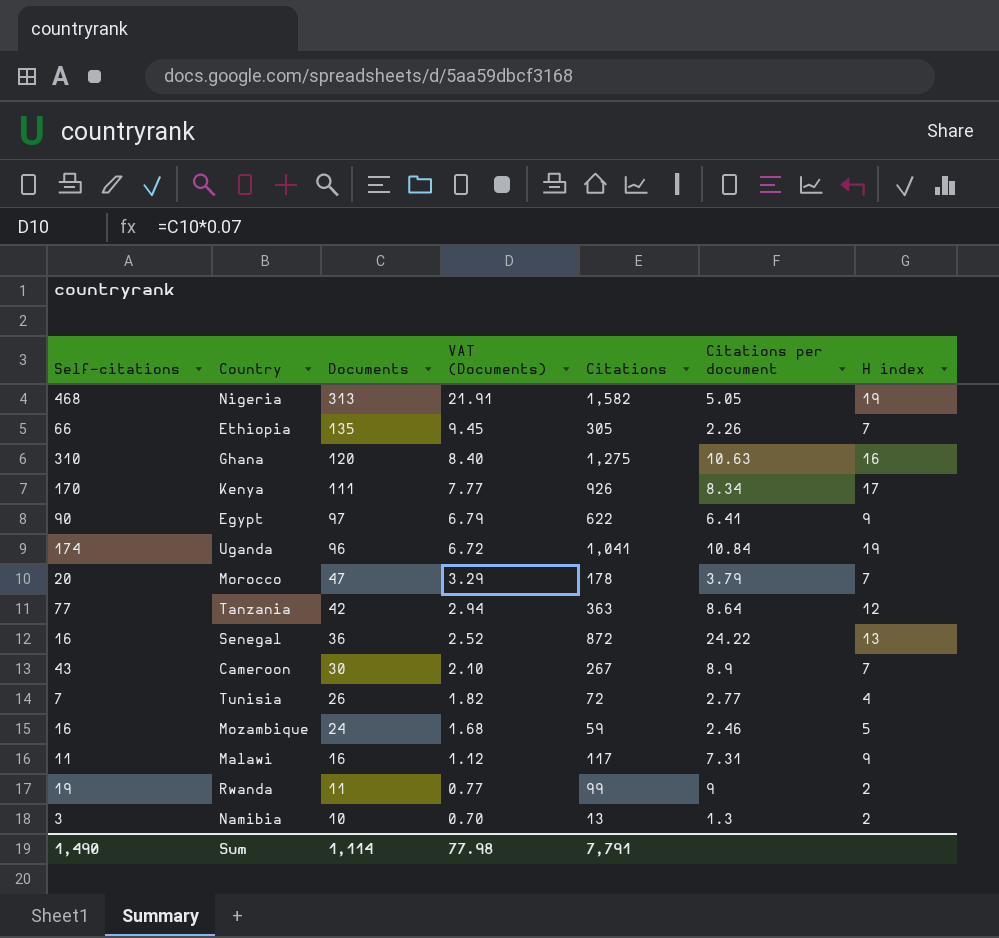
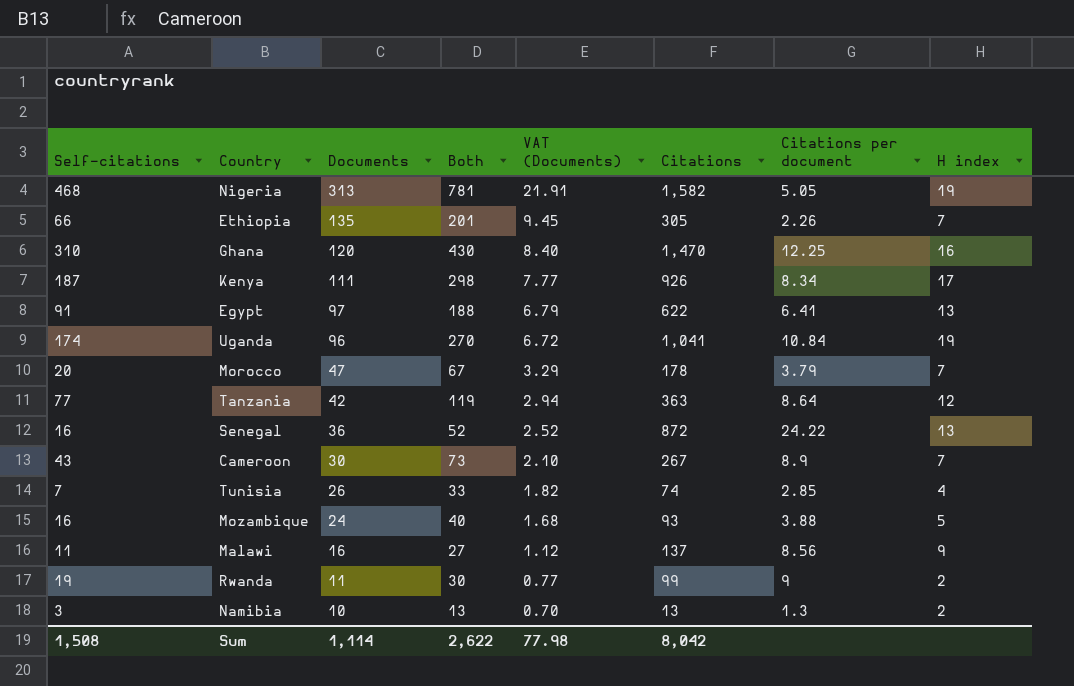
column Both | formula: none -> [Self-citations] + [Documents]
Ghana | Citations: 1,275 -> 1,470
Ghana | Citations per document: 10.63 -> 12.25
Kenya | Self-citations: 170 -> 187
Egypt | Self-citations: 90 -> 91
Egypt | H index: 9 -> 13
Tunisia | Citations: 72 -> 74
Tunisia | Citations per document: 2.77 -> 2.85
Mozambique | Citations: 59 -> 93
Mozambique | Citations per document: 2.46 -> 3.88
Malawi | Citations: 117 -> 137
Malawi | Citations per document: 7.31 -> 8.56
Sum | Self-citations: 1,490 -> 1,508
Sum | Citations: 7,791 -> 8,042

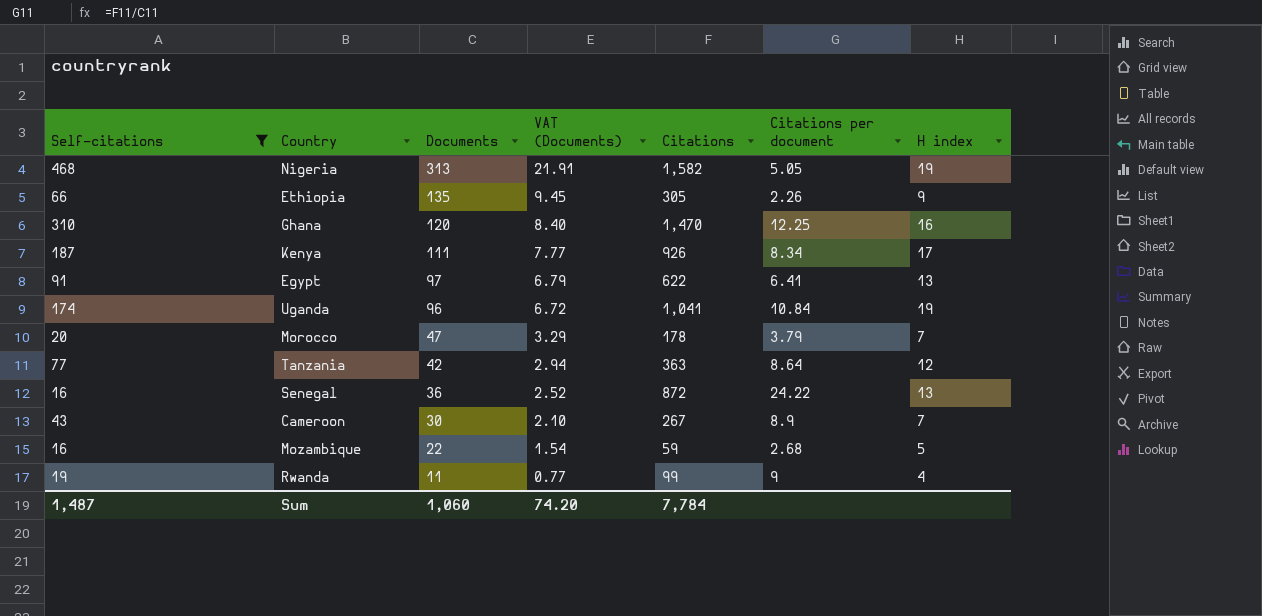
filter: none -> Self-citations >= 16
column Both | formula: [Self-citations] + [Documents] -> none
Ethiopia | H index: 7 -> 9
Mozambique | Documents: 24 -> 22
Mozambique | VAT (Documents): 1.68 -> 1.54
Mozambique | Citations: 93 -> 59
Mozambique | Citations per document: 3.88 -> 2.68
Rwanda | H index: 2 -> 4
Sum | Self-citations: 1,508 -> 1,487
Sum | Documents: 1,114 -> 1,060
Sum | VAT (Documents): 77.98 -> 74.20
Sum | Citations: 8,042 -> 7,784

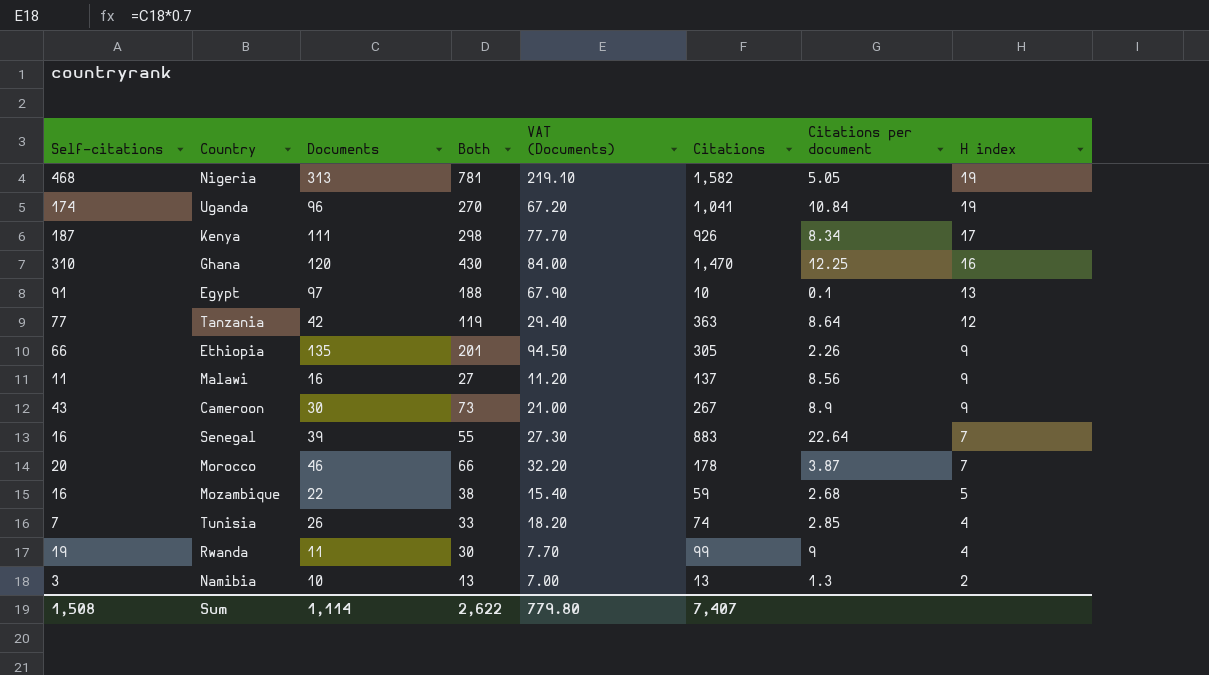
filter: Self-citations >= 16 -> none
row order: Documents descending -> H index descending
column Both | formula: none -> [Self-citations] + [Documents]
column VAT (Documents) | formula: [Documents] * 0.07 -> [Documents] * 0.7
Egypt | Citations: 622 -> 10
Egypt | Citations per document: 6.41 -> 0.1
Cameroon | H index: 7 -> 9
Senegal | Documents: 36 -> 39
Senegal | Citations: 872 -> 883
Senegal | Citations per document: 24.22 -> 22.64
Senegal | H index: 13 -> 7
Morocco | Documents: 47 -> 46
Morocco | Citations per document: 3.79 -> 3.87
Sum | Self-citations: 1,487 -> 1,508
Sum | Documents: 1,060 -> 1,114
Sum | VAT (Documents): 74.20 -> 779.80
Sum | Citations: 7,784 -> 7,407

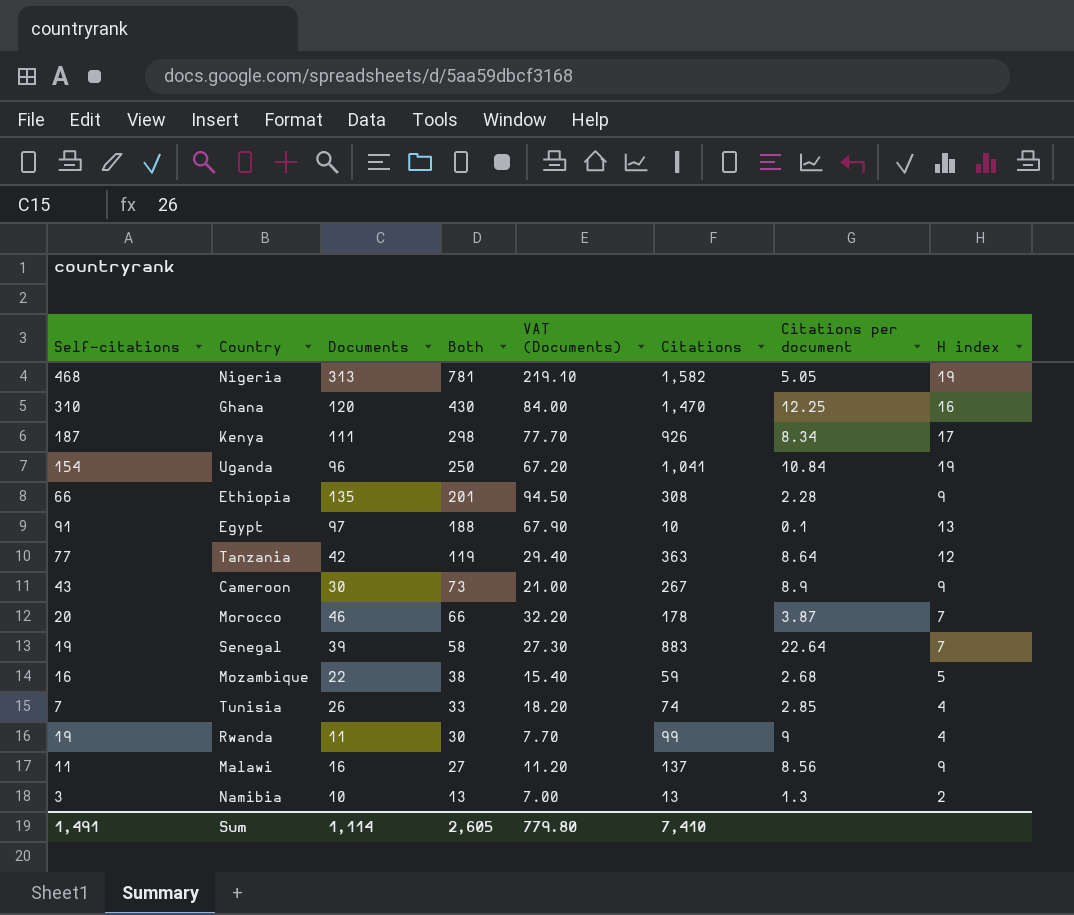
row order: H index descending -> Both descending
Uganda | Self-citations: 174 -> 154
Uganda | Both: 270 -> 250
Ethiopia | Citations: 305 -> 308
Ethiopia | Citations per document: 2.26 -> 2.28
Senegal | Self-citations: 16 -> 19
Senegal | Both: 55 -> 58
Sum | Self-citations: 1,508 -> 1,491
Sum | Both: 2,622 -> 2,605
Sum | Citations: 7,407 -> 7,410

